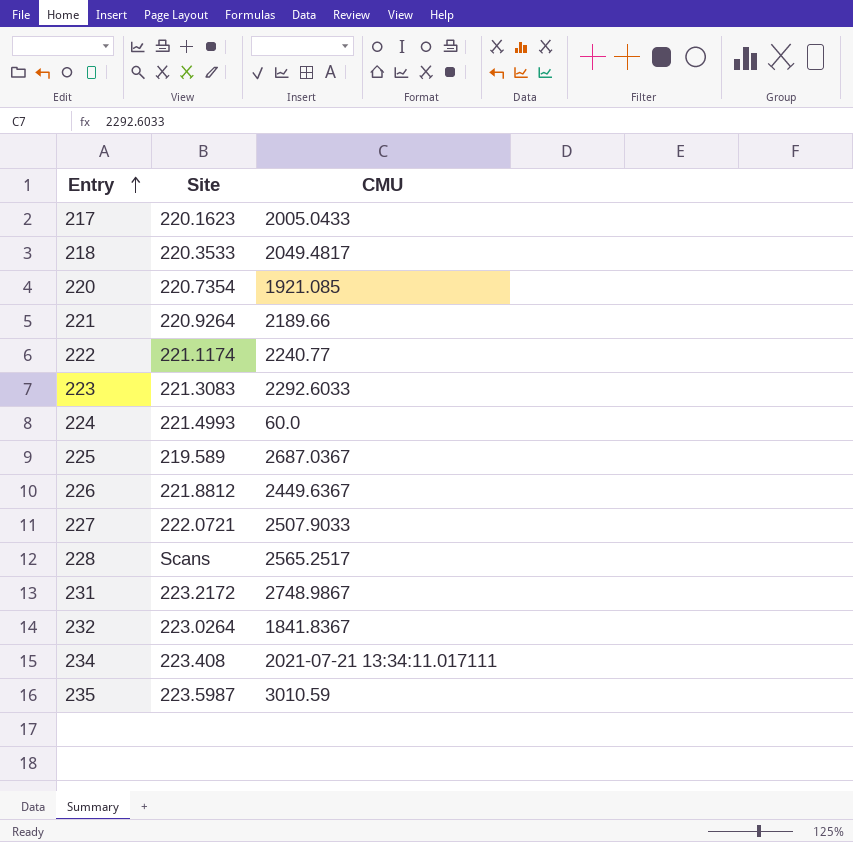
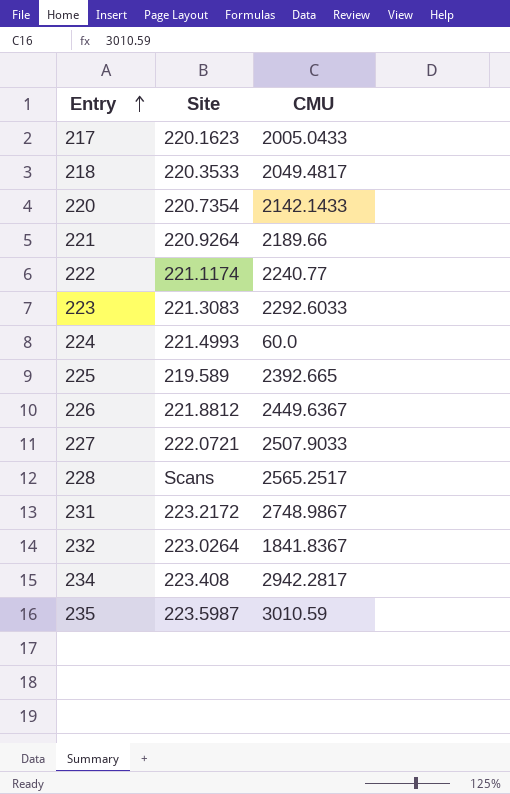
220 | CMU: 1921.085 -> 2142.1433
225 | CMU: 2687.0367 -> 2392.665
234 | CMU: 2021-07-21 13:34:11.017111 -> 2942.2817

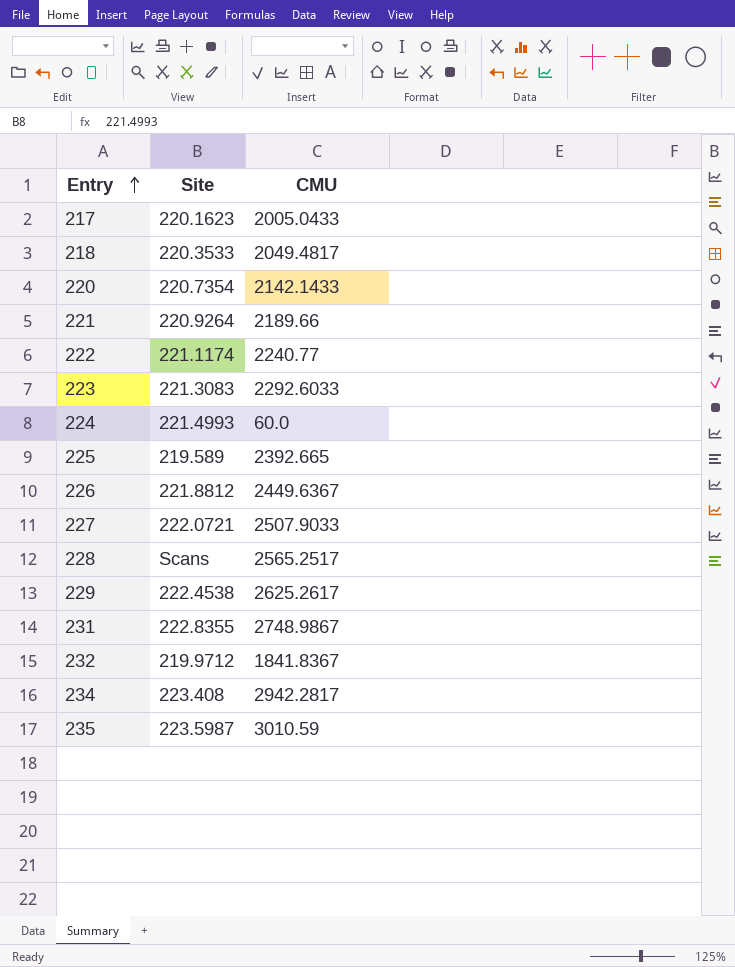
row 229: none -> 222.4538 | 2625.2617
231 | Site: 223.2172 -> 222.8355
232 | Site: 223.0264 -> 219.9712

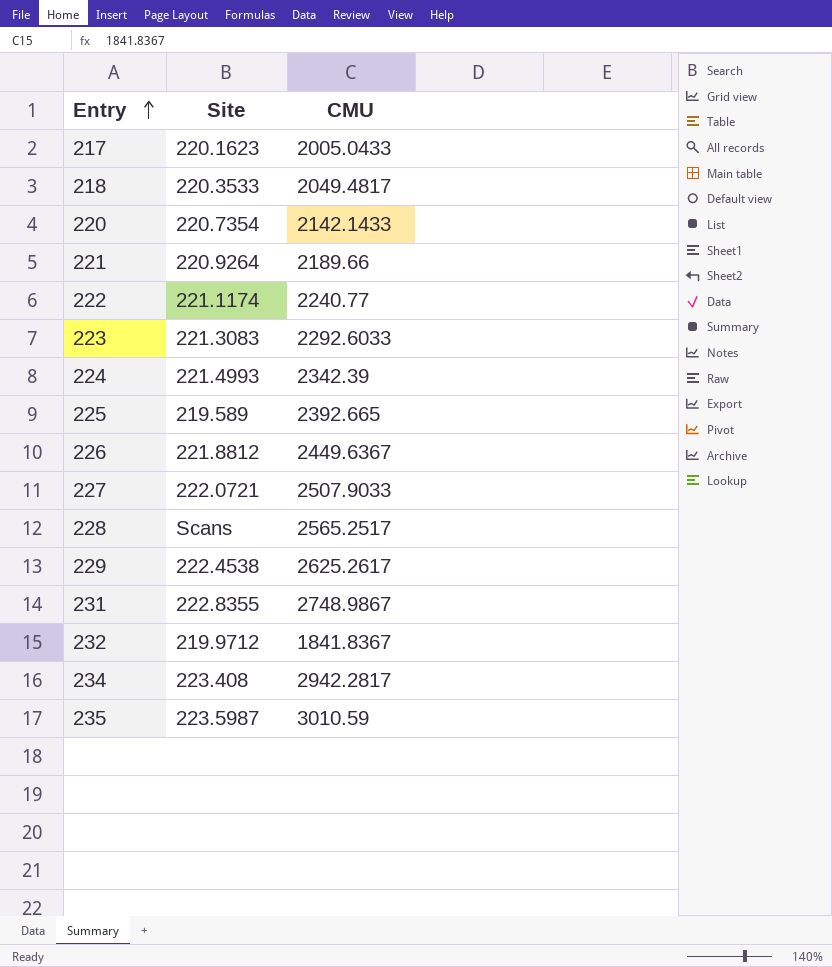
224 | CMU: 60.0 -> 2342.39

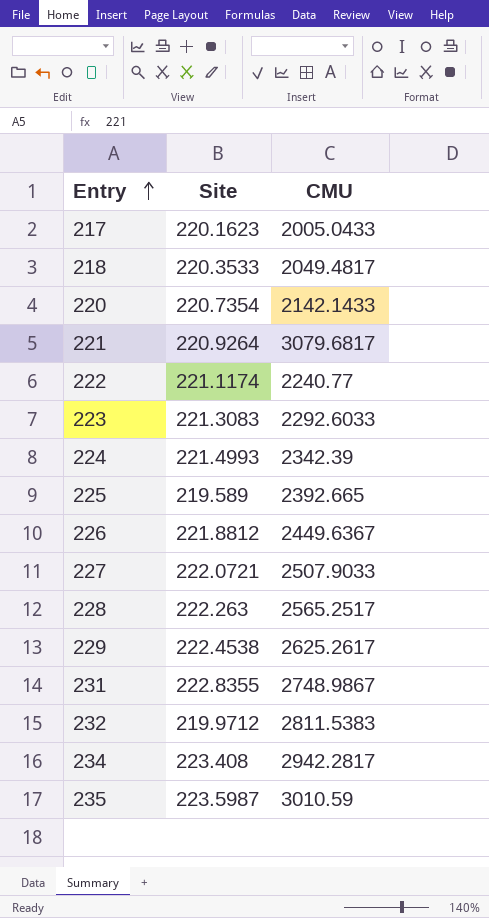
221 | CMU: 2189.66 -> 3079.6817
228 | Site: Scans -> 222.263
232 | CMU: 1841.8367 -> 2811.5383

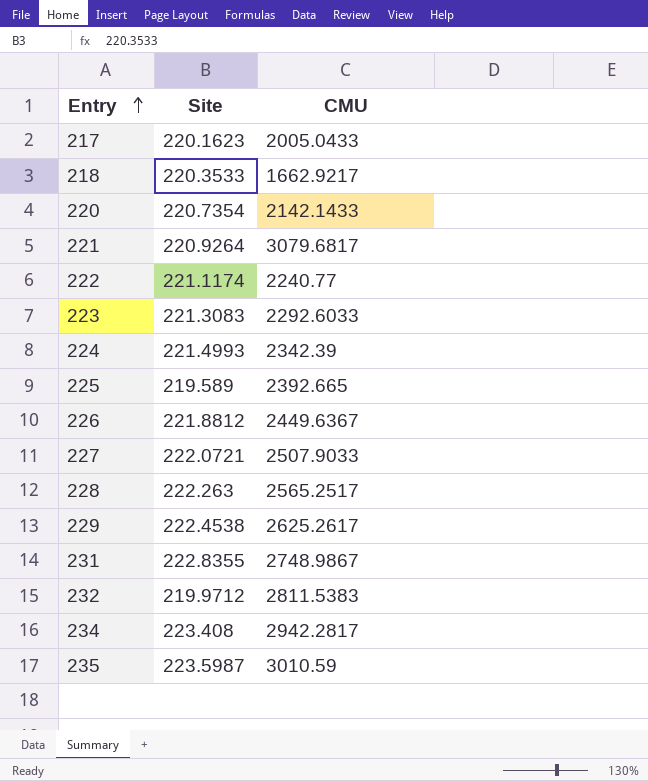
218 | CMU: 2049.4817 -> 1662.9217

